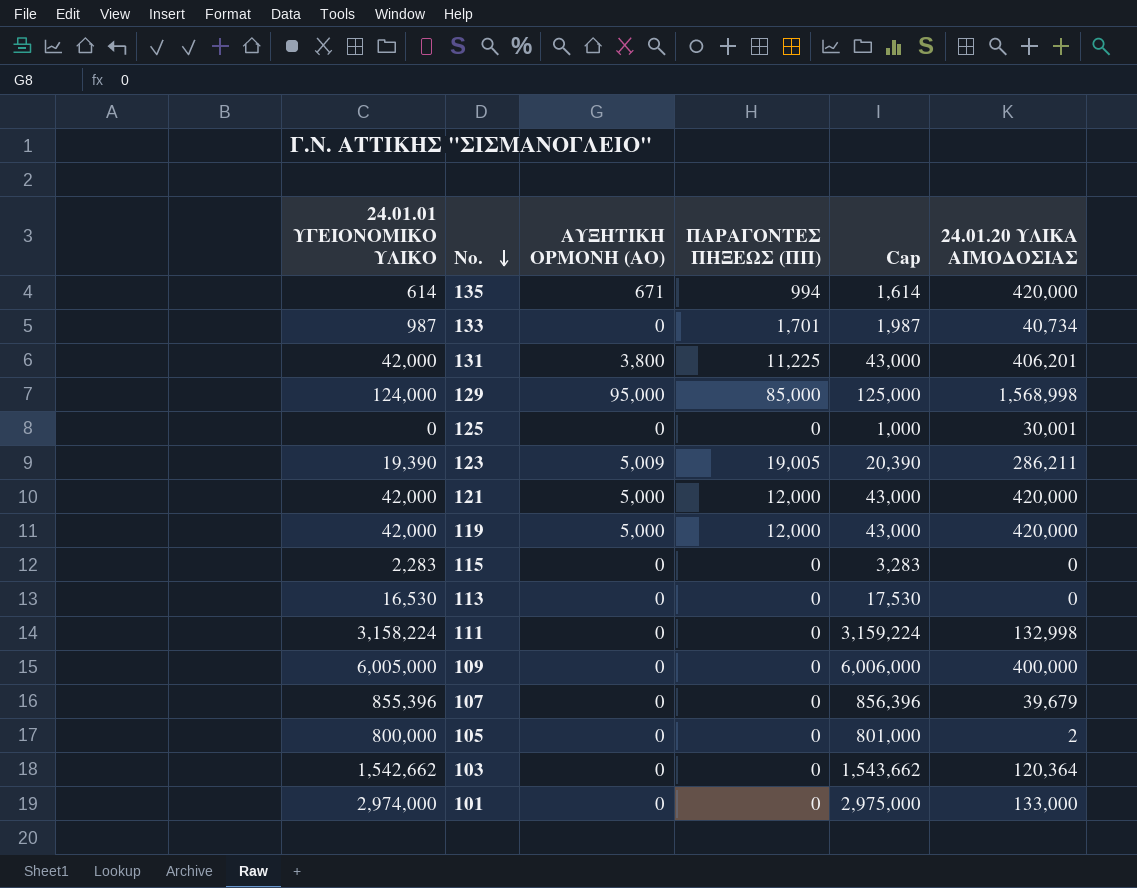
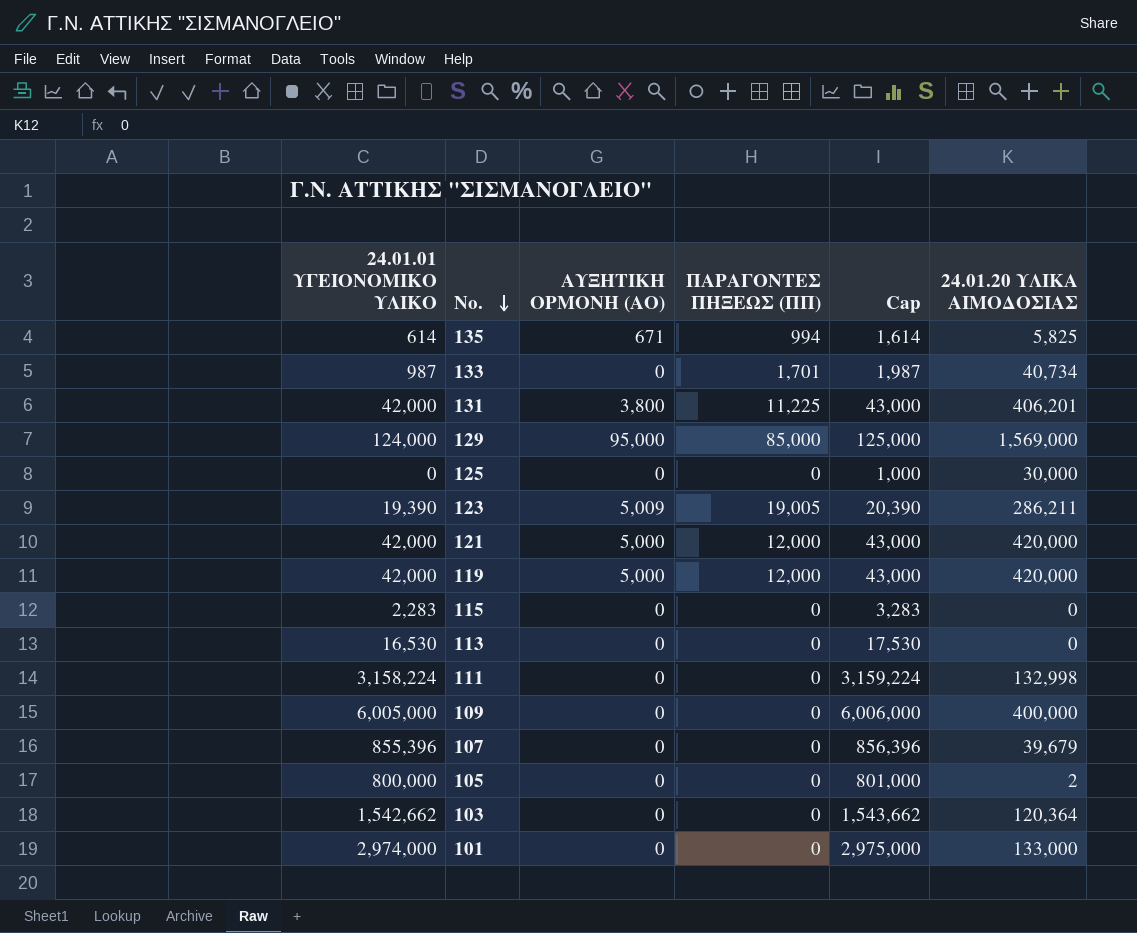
135 | 24.01.20 ΥΛΙΚΑ ΑΙΜΟΔΟΣΙΑΣ: 420,000 -> 5,825
129 | 24.01.20 ΥΛΙΚΑ ΑΙΜΟΔΟΣΙΑΣ: 1,568,998 -> 1,569,000
125 | 24.01.20 ΥΛΙΚΑ ΑΙΜΟΔΟΣΙΑΣ: 30,001 -> 30,000

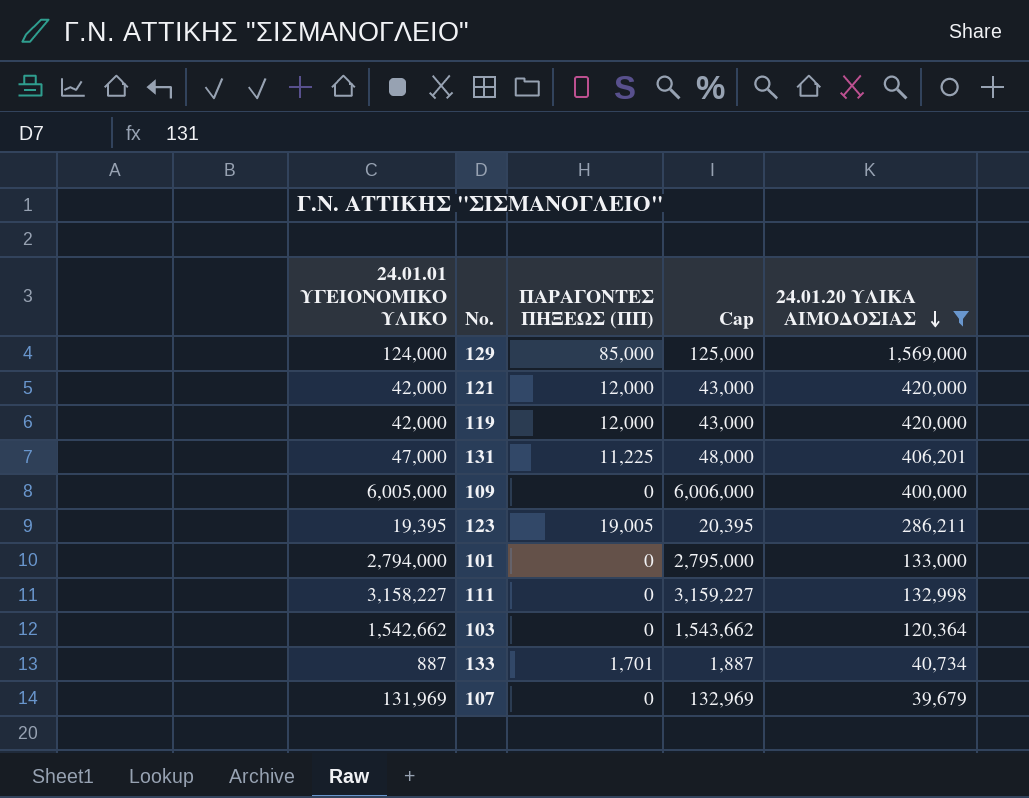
filter: none -> 24.01.20 ΥΛΙΚΑ ΑΙΜΟΔΟΣΙΑΣ >= 39,679
row order: No. descending -> 24.01.20 ΥΛΙΚΑ ΑΙΜΟΔΟΣΙΑΣ descending
column ΑΥΞΗΤΙΚΗ ΟΡΜΟΝΗ (ΑΟ) | position: 3 -> none
131 | 24.01.01 ΥΓΕΙΟΝΟΜΙΚΟ ΥΛΙΚΟ: 42,000 -> 47,000
131 | Cap: 43,000 -> 48,000
123 | 24.01.01 ΥΓΕΙΟΝΟΜΙΚΟ ΥΛΙΚΟ: 19,390 -> 19,395
123 | Cap: 20,390 -> 20,395
101 | 24.01.01 ΥΓΕΙΟΝΟΜΙΚΟ ΥΛΙΚΟ: 2,974,000 -> 2,794,000
101 | Cap: 2,975,000 -> 2,795,000
111 | 24.01.01 ΥΓΕΙΟΝΟΜΙΚΟ ΥΛΙΚΟ: 3,158,224 -> 3,158,227
111 | Cap: 3,159,224 -> 3,159,227
133 | 24.01.01 ΥΓΕΙΟΝΟΜΙΚΟ ΥΛΙΚΟ: 987 -> 887
133 | Cap: 1,987 -> 1,887
107 | 24.01.01 ΥΓΕΙΟΝΟΜΙΚΟ ΥΛΙΚΟ: 855,396 -> 131,969
107 | Cap: 856,396 -> 132,969

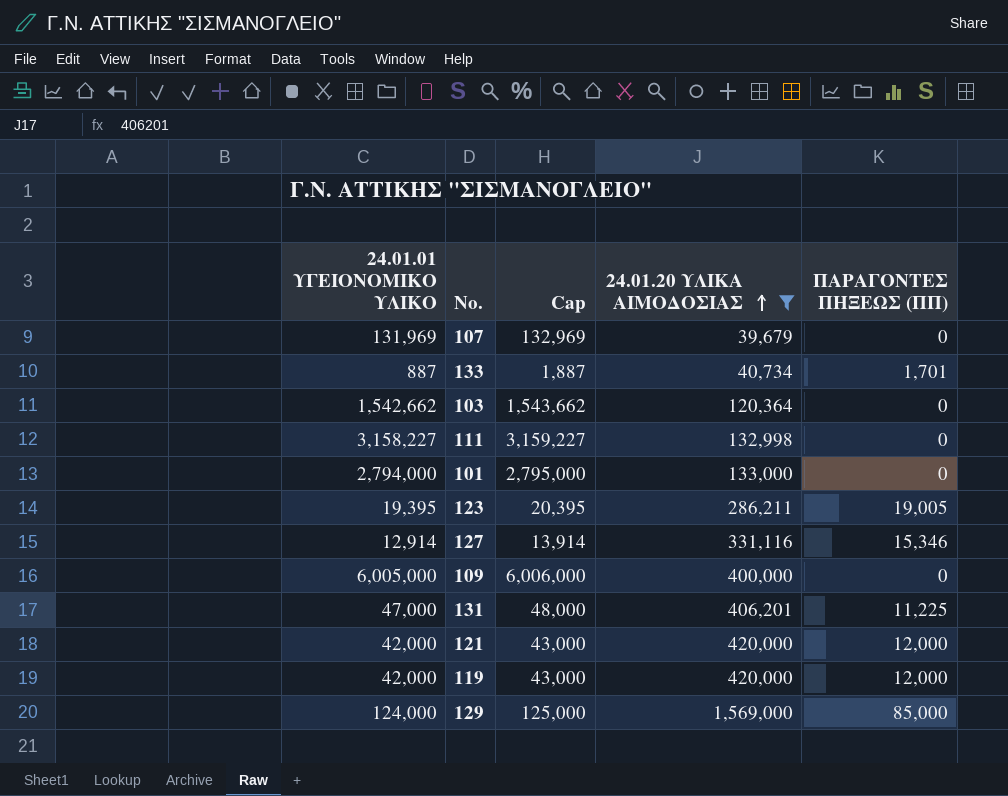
row order: 24.01.20 ΥΛΙΚΑ ΑΙΜΟΔΟΣΙΑΣ descending -> 24.01.20 ΥΛΙΚΑ ΑΙΜΟΔΟΣΙΑΣ ascending
column ΠΑΡΑΓΟΝΤΕΣ ΠΗΞΕΩΣ (ΠΠ) | position: 3 -> 5
row 127: none -> 12,914 | 13,914 | 331,116 | 15,346

